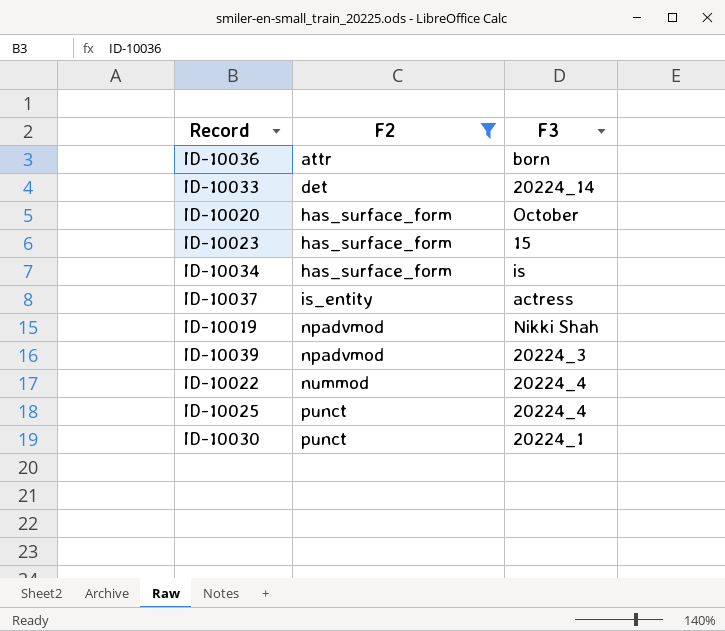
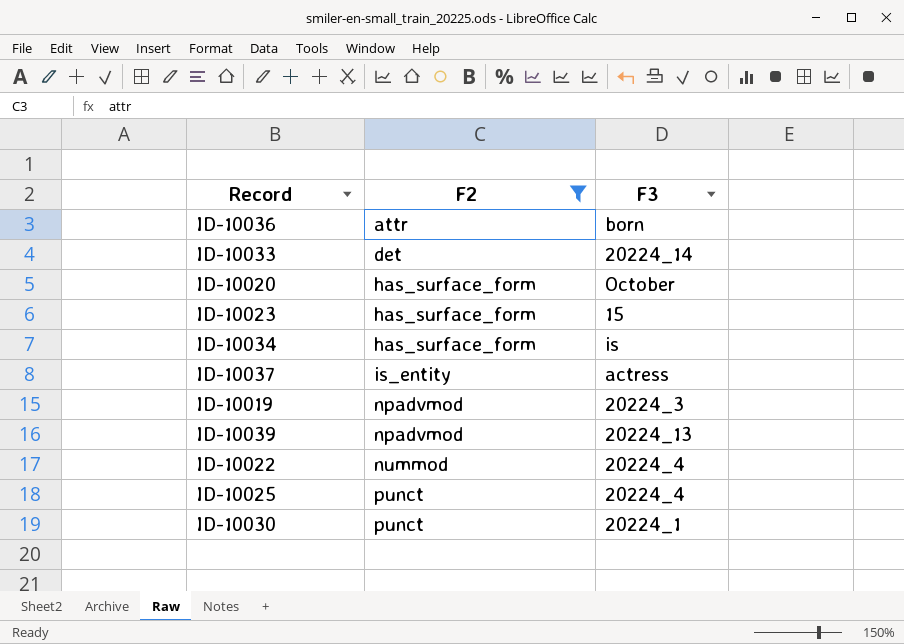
ID-10019 | F3: Nikki Shah -> 20224_3
ID-10039 | F3: 20224_3 -> 20224_13

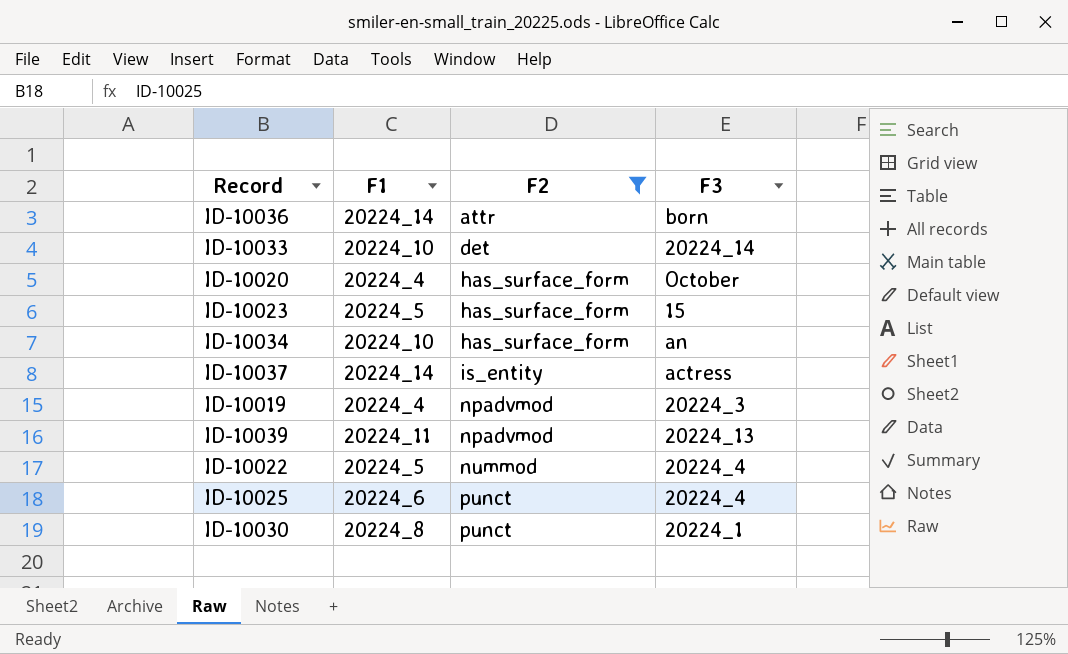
column F1 | position: none -> 2
ID-10034 | F3: is -> an

